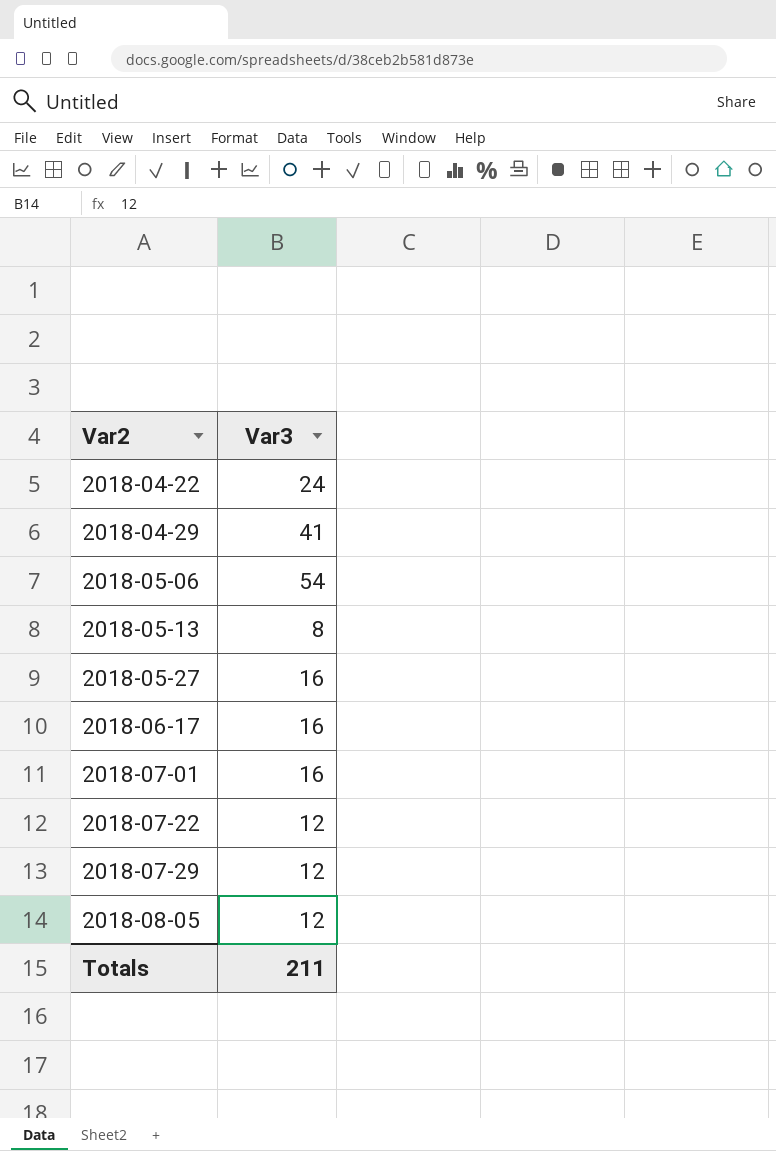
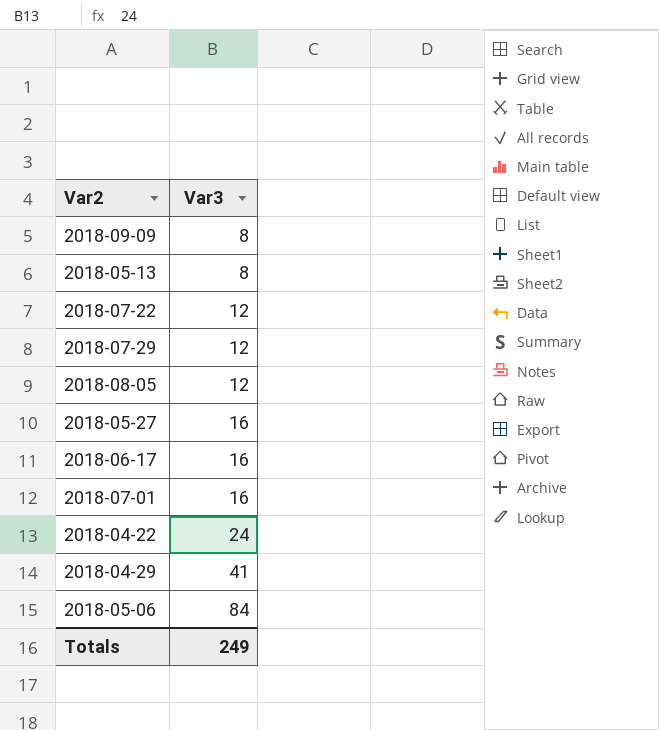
row order: Var2 ascending -> Var3 ascending
row 2018-09-09: none -> 8
2018-05-06 | Var3: 54 -> 84
Totals | Var3: 211 -> 249

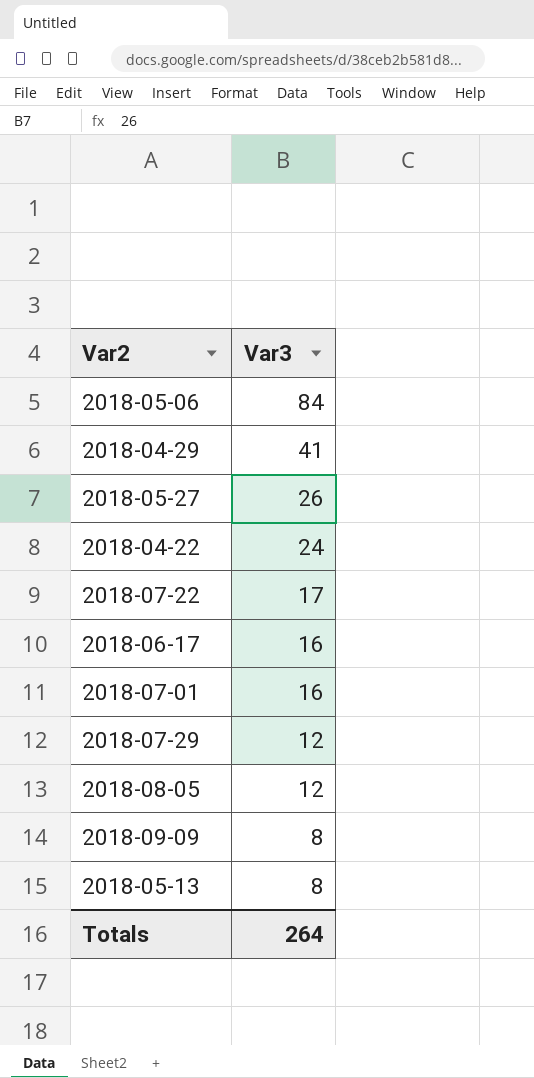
row order: Var3 ascending -> Var3 descending
2018-05-27 | Var3: 16 -> 26
2018-07-22 | Var3: 12 -> 17
Totals | Var3: 249 -> 264

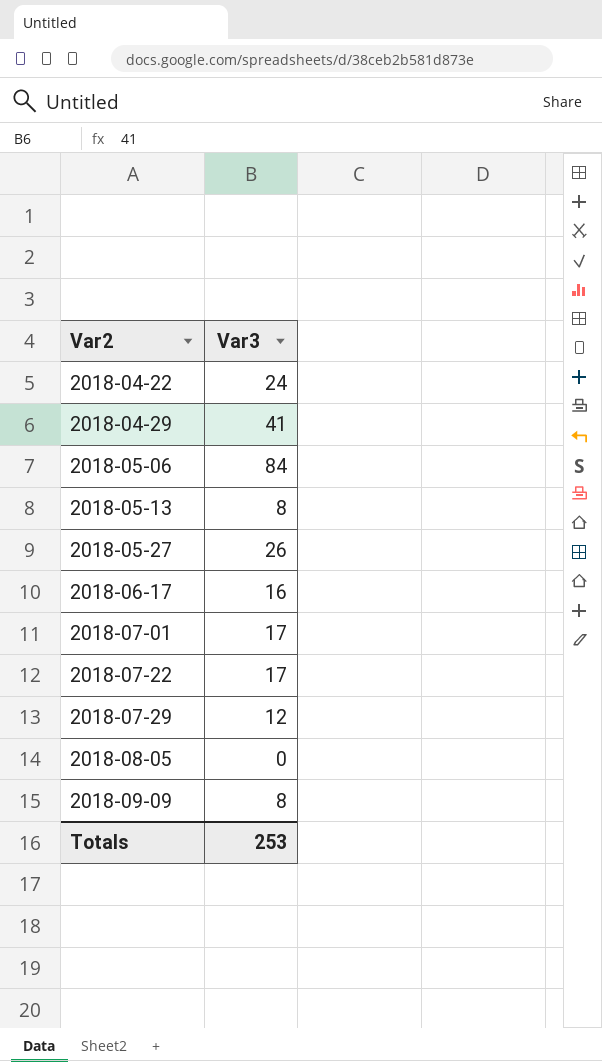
row order: Var3 descending -> Var2 ascending
2018-07-01 | Var3: 16 -> 17
2018-08-05 | Var3: 12 -> 0
Totals | Var3: 264 -> 253

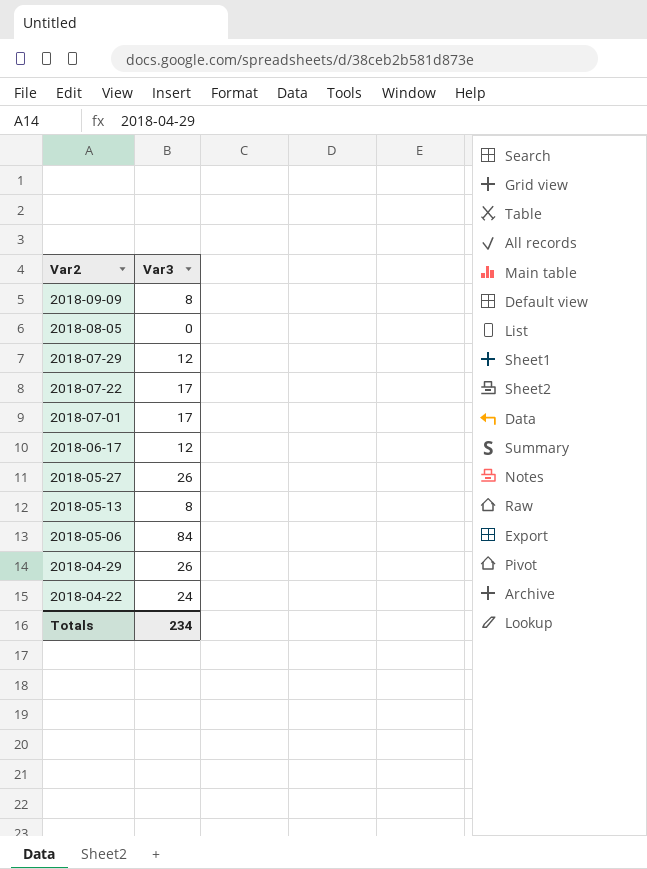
row order: Var2 ascending -> Var2 descending
2018-06-17 | Var3: 16 -> 12
2018-04-29 | Var3: 41 -> 26
Totals | Var3: 253 -> 234

